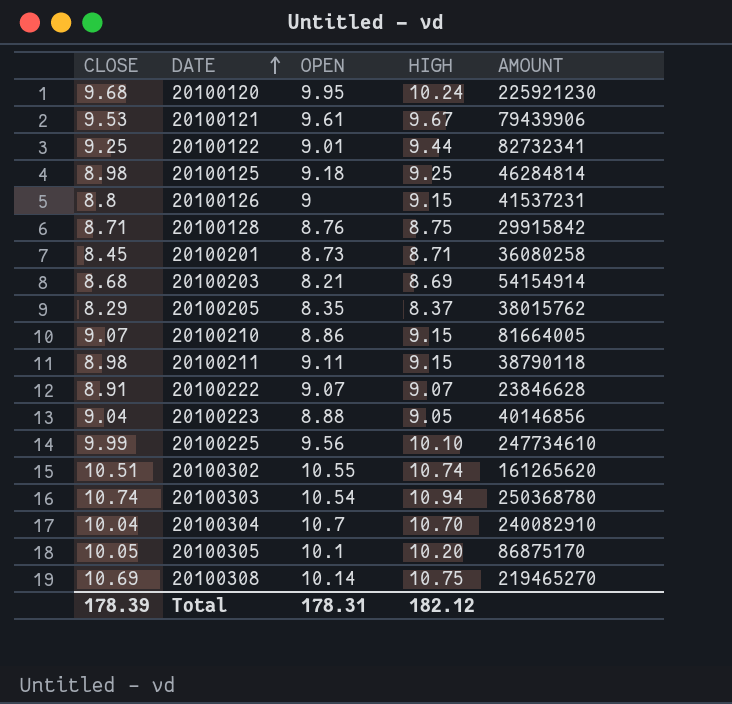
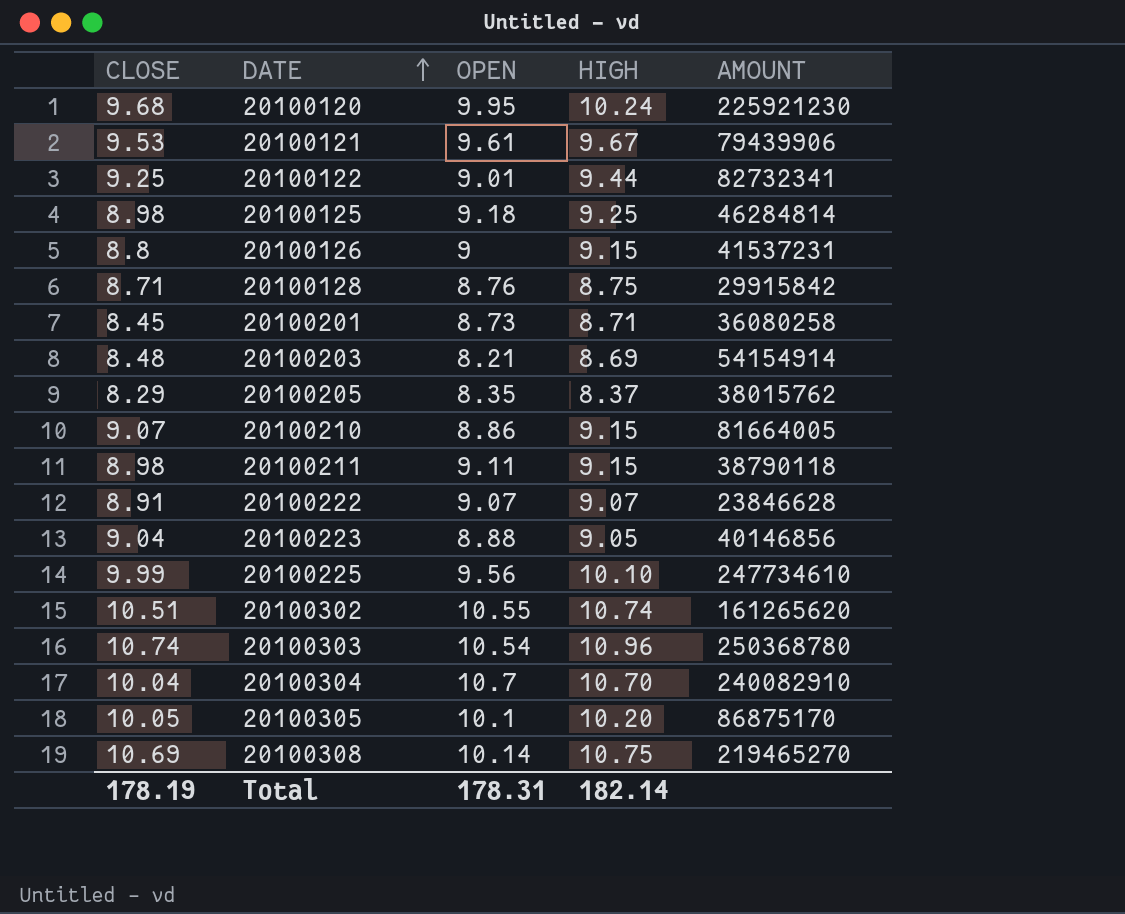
20100203 | CLOSE: 8.68 -> 8.48
20100303 | HIGH: 10.94 -> 10.96
Total | CLOSE: 178.39 -> 178.19
Total | HIGH: 182.12 -> 182.14

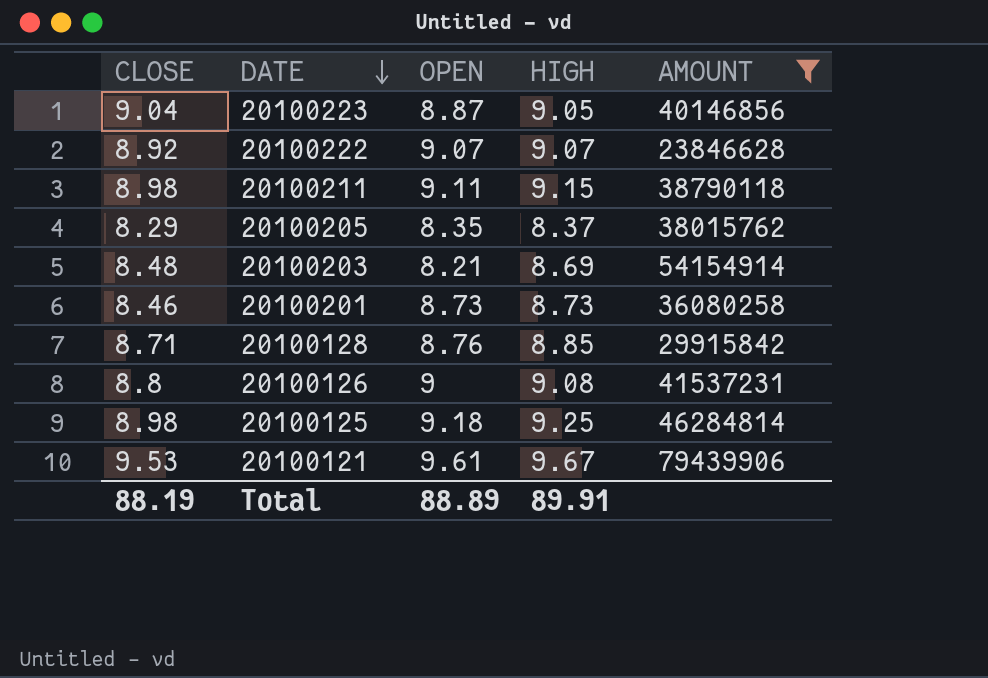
filter: none -> AMOUNT <= 79439906
row order: DATE ascending -> DATE descending
20100223 | OPEN: 8.88 -> 8.87
20100222 | CLOSE: 8.91 -> 8.92
20100201 | CLOSE: 8.45 -> 8.46
20100201 | HIGH: 8.71 -> 8.73
20100128 | HIGH: 8.75 -> 8.85
20100126 | HIGH: 9.15 -> 9.08
Total | CLOSE: 178.19 -> 88.19
Total | OPEN: 178.31 -> 88.89
Total | HIGH: 182.14 -> 89.91

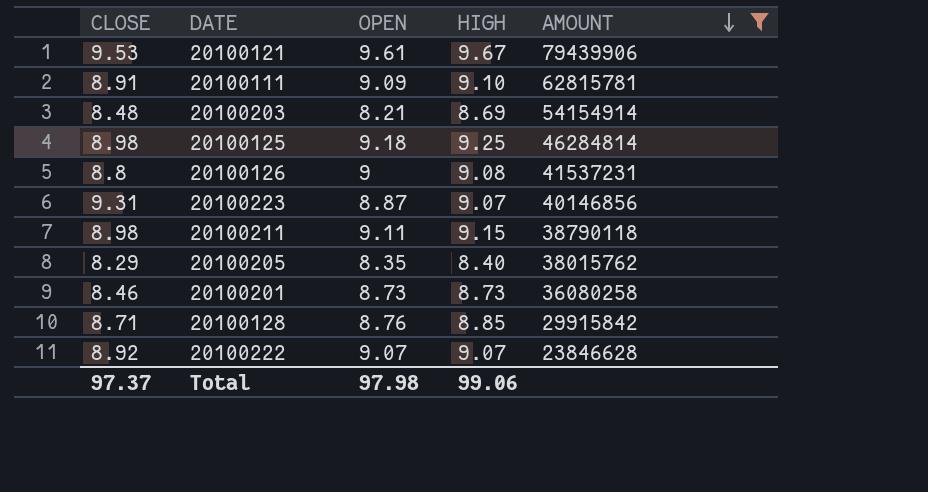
row order: DATE descending -> AMOUNT descending
row 20100111: none -> 8.91 | 9.09 | 9.10 | 62815781
20100223 | CLOSE: 9.04 -> 9.31
20100223 | HIGH: 9.05 -> 9.07
20100205 | HIGH: 8.37 -> 8.40
Total | CLOSE: 88.19 -> 97.37
Total | OPEN: 88.89 -> 97.98
Total | HIGH: 89.91 -> 99.06

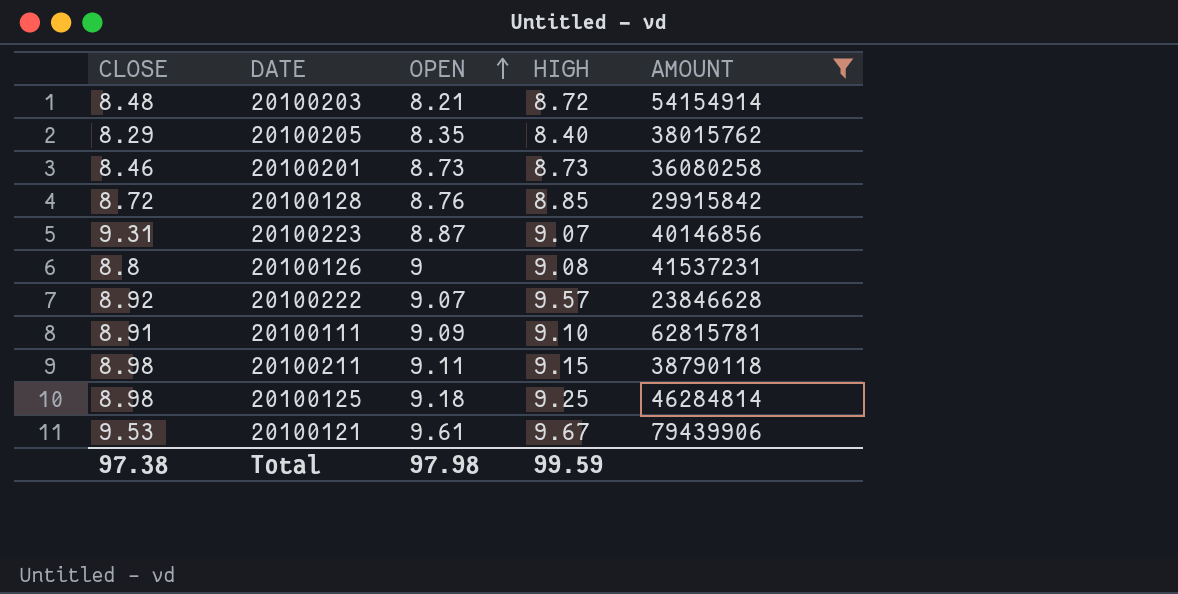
row order: AMOUNT descending -> OPEN ascending
20100203 | HIGH: 8.69 -> 8.72
20100128 | CLOSE: 8.71 -> 8.72
20100222 | HIGH: 9.07 -> 9.57
Total | CLOSE: 97.37 -> 97.38
Total | HIGH: 99.06 -> 99.59

